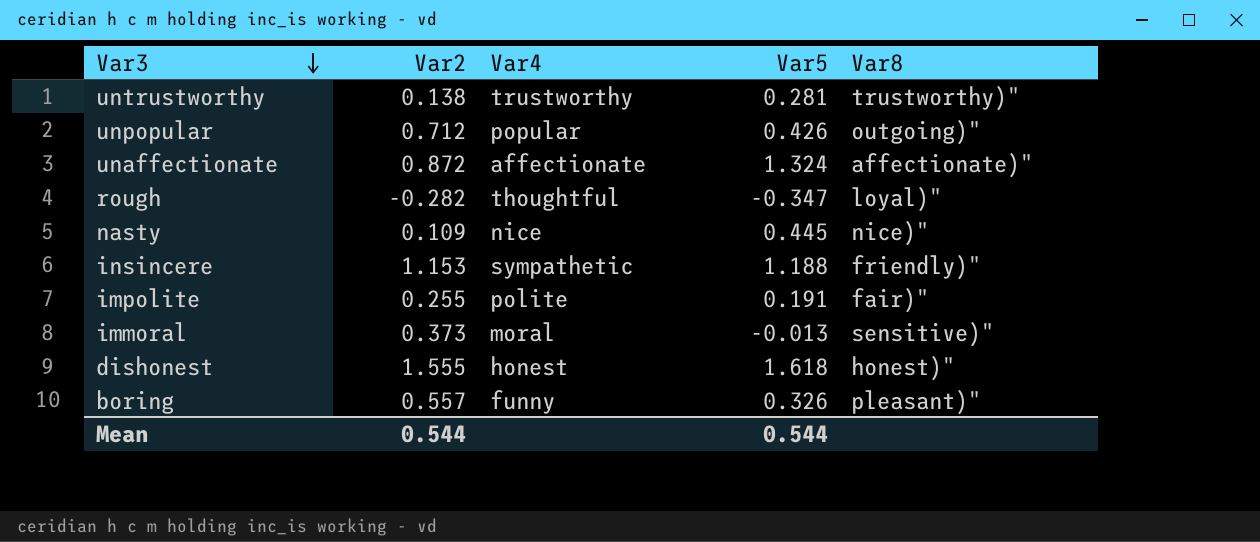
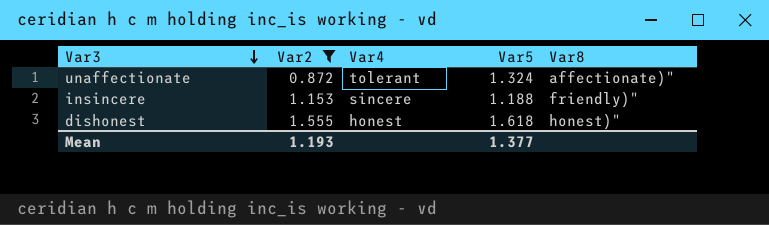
filter: none -> Var2 >= 0.872
unaffectionate | Var4: affectionate -> tolerant
insincere | Var4: sympathetic -> sincere
Mean | Var2: 0.544 -> 1.193
Mean | Var5: 0.544 -> 1.377

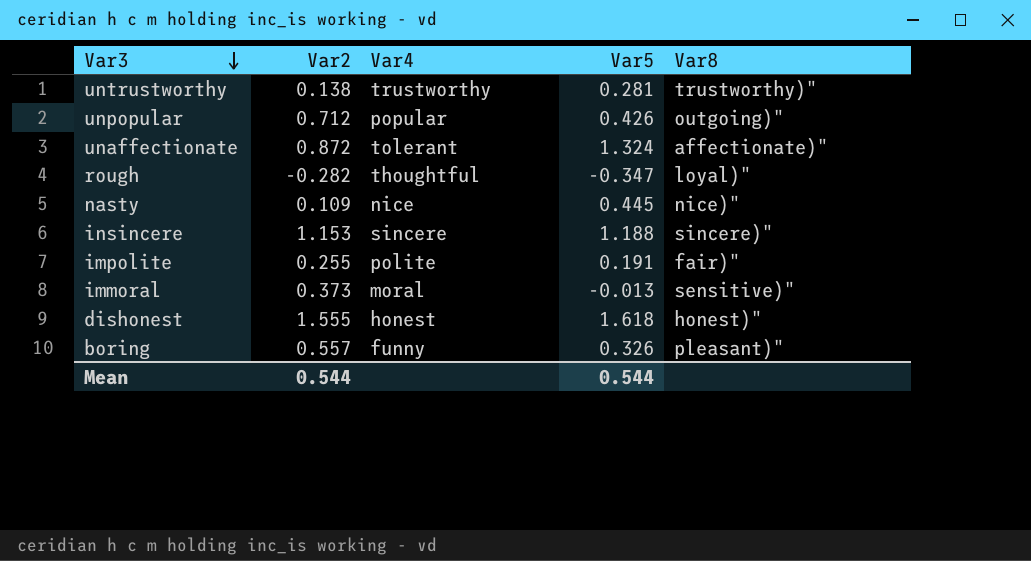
filter: Var2 >= 0.872 -> none
insincere | Var8: friendly)" -> sincere)"
Mean | Var2: 1.193 -> 0.544
Mean | Var5: 1.377 -> 0.544

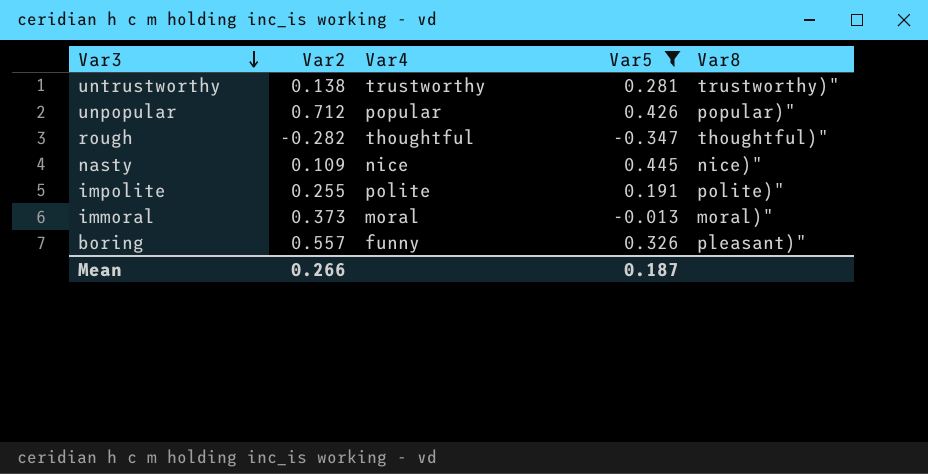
filter: none -> Var5 <= 0.445
unpopular | Var8: outgoing)" -> popular)"
rough | Var8: loyal)" -> thoughtful)"
impolite | Var8: fair)" -> polite)"
immoral | Var8: sensitive)" -> moral)"
Mean | Var2: 0.544 -> 0.266
Mean | Var5: 0.544 -> 0.187

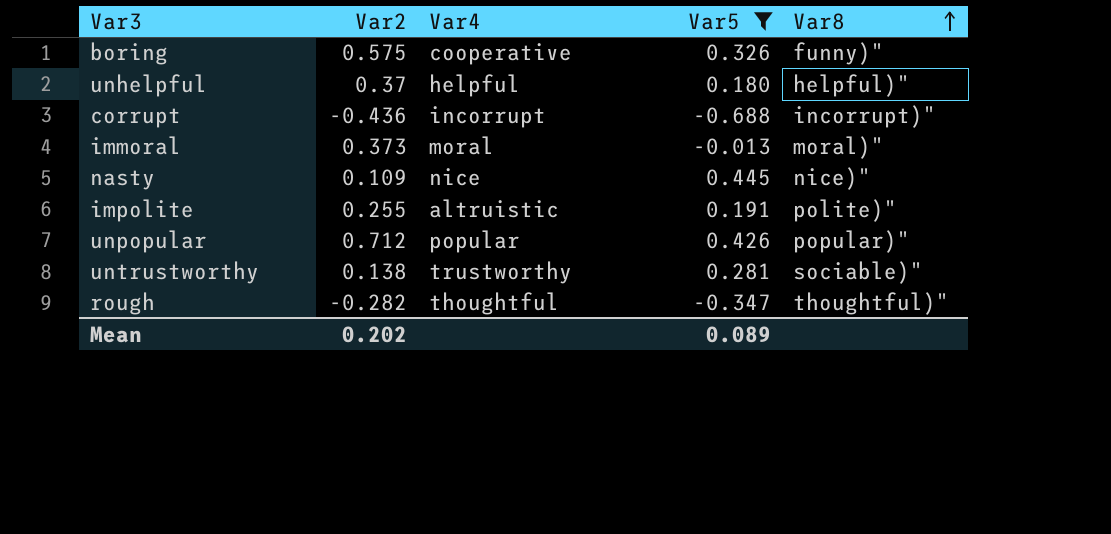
row order: Var3 descending -> Var8 ascending
boring | Var2: 0.557 -> 0.575
boring | Var4: funny -> cooperative
boring | Var8: pleasant)" -> funny)"
row unhelpful: none -> 0.37 | helpful | 0.180 | helpful)"
row corrupt: none -> -0.436 | incorrupt | -0.688 | incorrupt)"
impolite | Var4: polite -> altruistic
untrustworthy | Var8: trustworthy)" -> sociable)"
Mean | Var2: 0.266 -> 0.202
Mean | Var5: 0.187 -> 0.089

